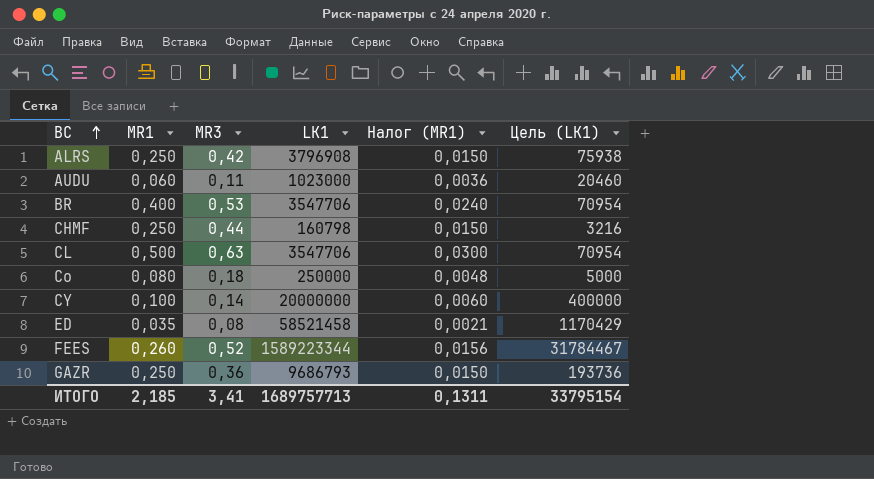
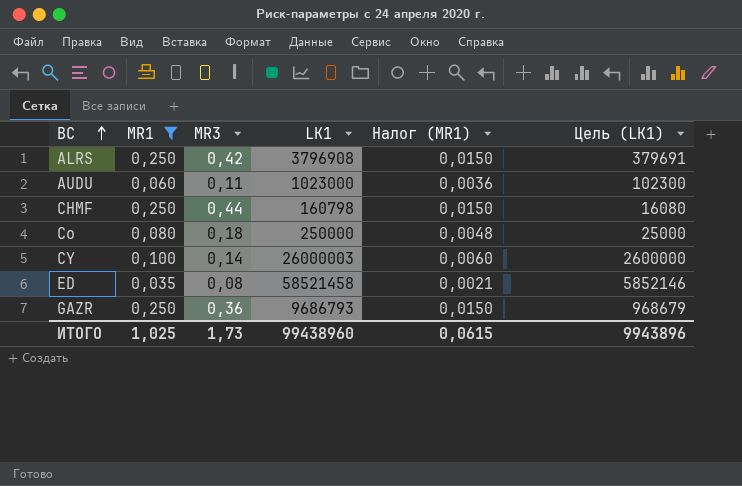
filter: none -> MR1 <= 0,250
column Цель (LK1) | formula: [LK1] * 0,02 -> [LK1] * 0,1
CY | LK1: 20000000 -> 26000003
ИТОГО | MR1: 2,185 -> 1,025
ИТОГО | MR3: 3,41 -> 1,73
ИТОГО | LK1: 1689757713 -> 99438960
ИТОГО | Налог (MR1): 0,1311 -> 0,0615
ИТОГО | Цель (LK1): 33795154 -> 9943896

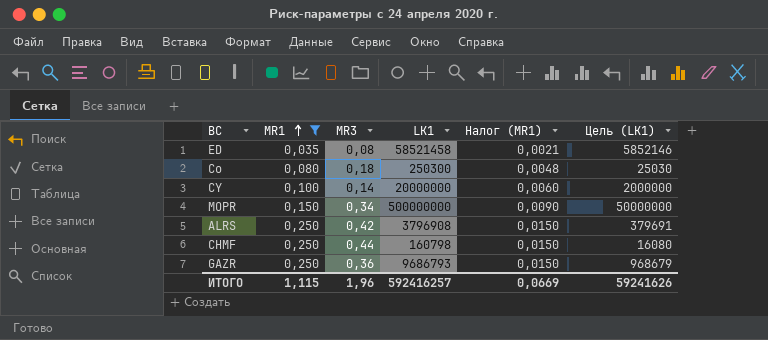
row order: BC ascending -> MR1 ascending
row AUDU: 0,060 | 0,11 | 1023000 | 0,0036 | 102300 -> none
Co | LK1: 250000 -> 250300
Co | Цель (LK1): 25000 -> 25030
CY | LK1: 26000003 -> 20000000
CY | Цель (LK1): 2600000 -> 2000000
row MOPR: none -> 0,150 | 0,34 | 500000000 | 0,0090 | 50000000
ИТОГО | MR1: 1,025 -> 1,115
ИТОГО | MR3: 1,73 -> 1,96
ИТОГО | LK1: 99438960 -> 592416257
ИТОГО | Налог (MR1): 0,0615 -> 0,0669
ИТОГО | Цель (LK1): 9943896 -> 59241626

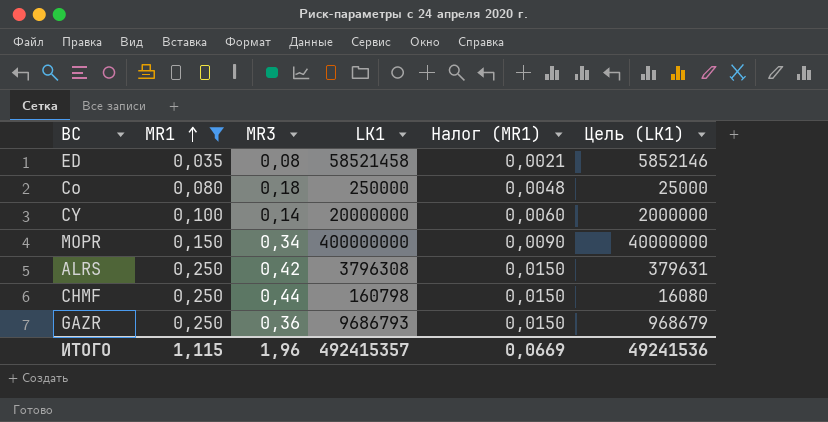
Co | LK1: 250300 -> 250000
Co | Цель (LK1): 25030 -> 25000
MOPR | LK1: 500000000 -> 400000000
MOPR | Цель (LK1): 50000000 -> 40000000
ALRS | LK1: 3796908 -> 3796308
ALRS | Цель (LK1): 379691 -> 379631
ИТОГО | LK1: 592416257 -> 492415357
ИТОГО | Цель (LK1): 59241626 -> 49241536

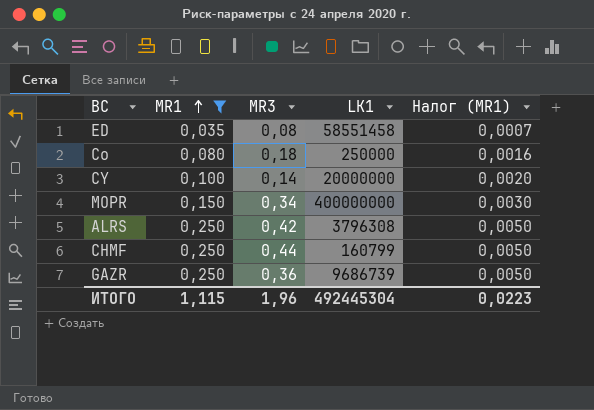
column Цель (LK1) | formula: [LK1] * 0,1 -> none
column Налог (MR1) | formula: [MR1] * 0,06 -> [MR1] * 0,02
ED | LK1: 58521458 -> 58551458
CHMF | LK1: 160798 -> 160799
GAZR | LK1: 9686793 -> 9686739
ИТОГО | LK1: 492415357 -> 492445304
ИТОГО | Налог (MR1): 0,0669 -> 0,0223

